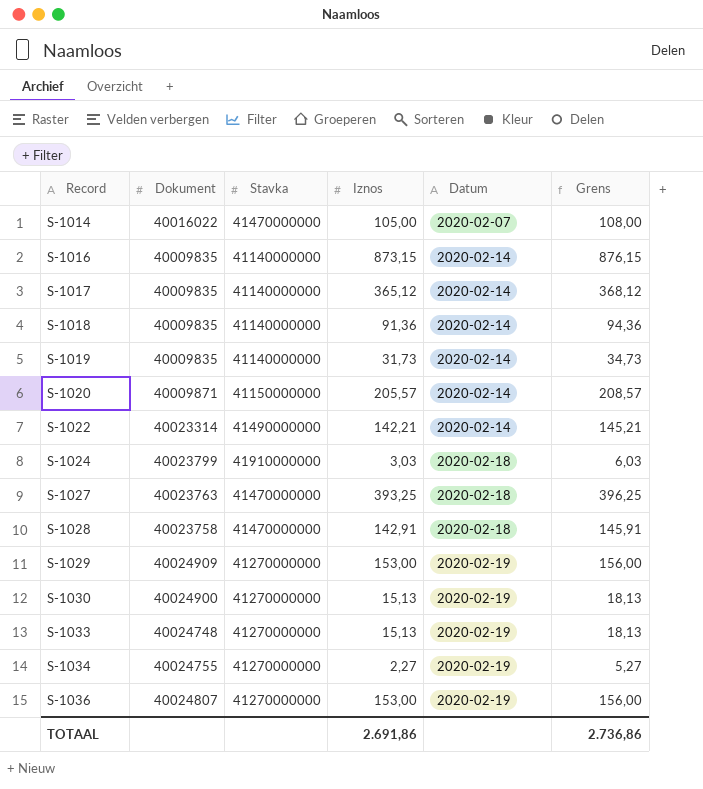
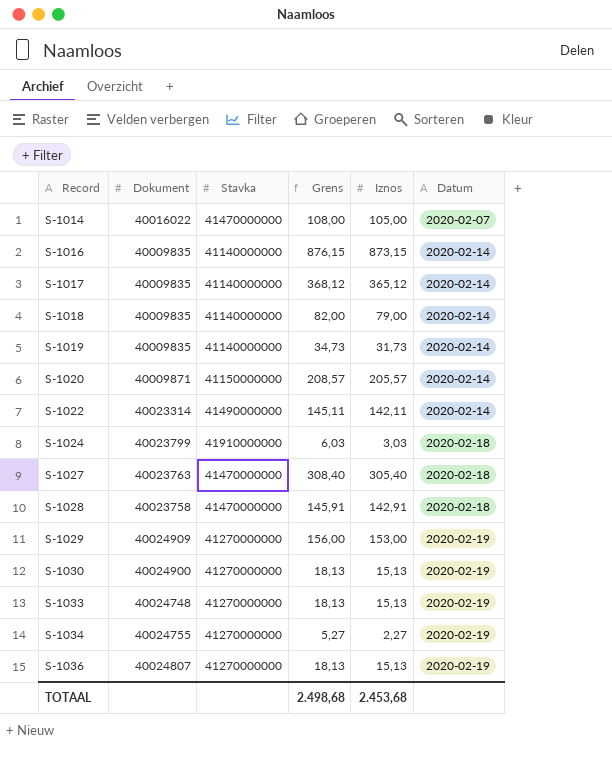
column Grens | position: 6 -> 4
S-1018 | Grens: 94,36 -> 82,00
S-1018 | Iznos: 91,36 -> 79,00
S-1022 | Grens: 145,21 -> 145,11
S-1022 | Iznos: 142,21 -> 142,11
S-1027 | Grens: 396,25 -> 308,40
S-1027 | Iznos: 393,25 -> 305,40
S-1036 | Grens: 156,00 -> 18,13
S-1036 | Iznos: 153,00 -> 15,13
TOTAAL | Grens: 2.736,86 -> 2.498,68
TOTAAL | Iznos: 2.691,86 -> 2.453,68

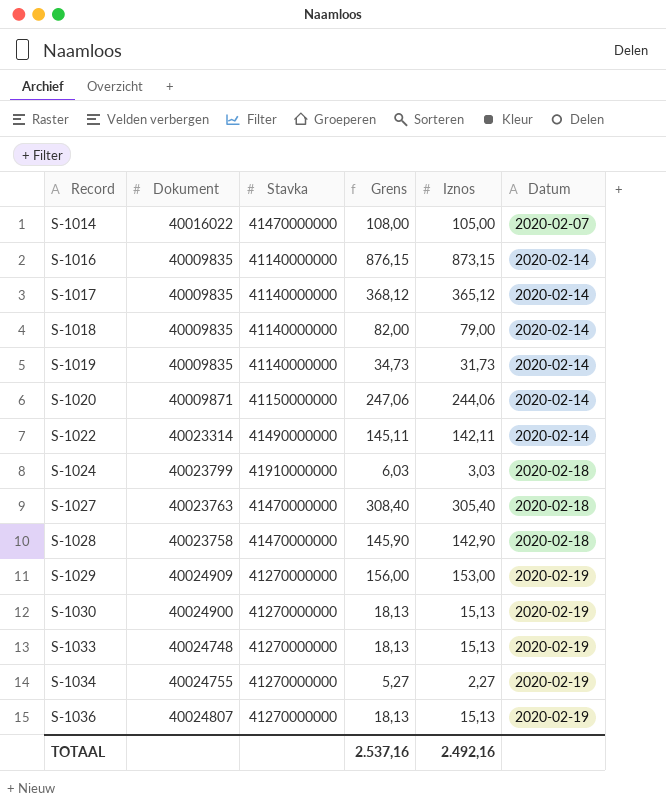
S-1020 | Grens: 208,57 -> 247,06
S-1020 | Iznos: 205,57 -> 244,06
S-1028 | Grens: 145,91 -> 145,90
S-1028 | Iznos: 142,91 -> 142,90
TOTAAL | Grens: 2.498,68 -> 2.537,16
TOTAAL | Iznos: 2.453,68 -> 2.492,16

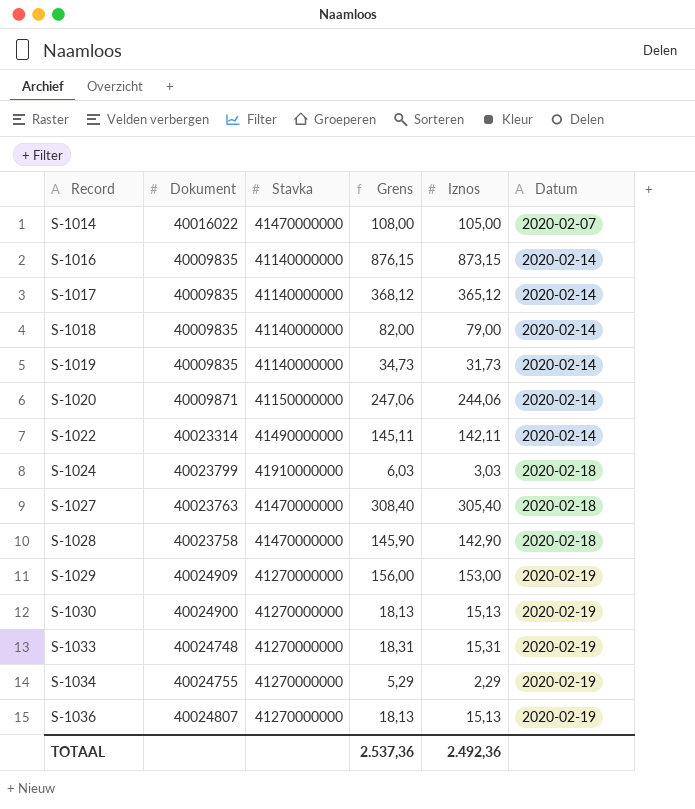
S-1033 | Grens: 18,13 -> 18,31
S-1033 | Iznos: 15,13 -> 15,31
S-1034 | Grens: 5,27 -> 5,29
S-1034 | Iznos: 2,27 -> 2,29
TOTAAL | Grens: 2.537,16 -> 2.537,36
TOTAAL | Iznos: 2.492,16 -> 2.492,36

